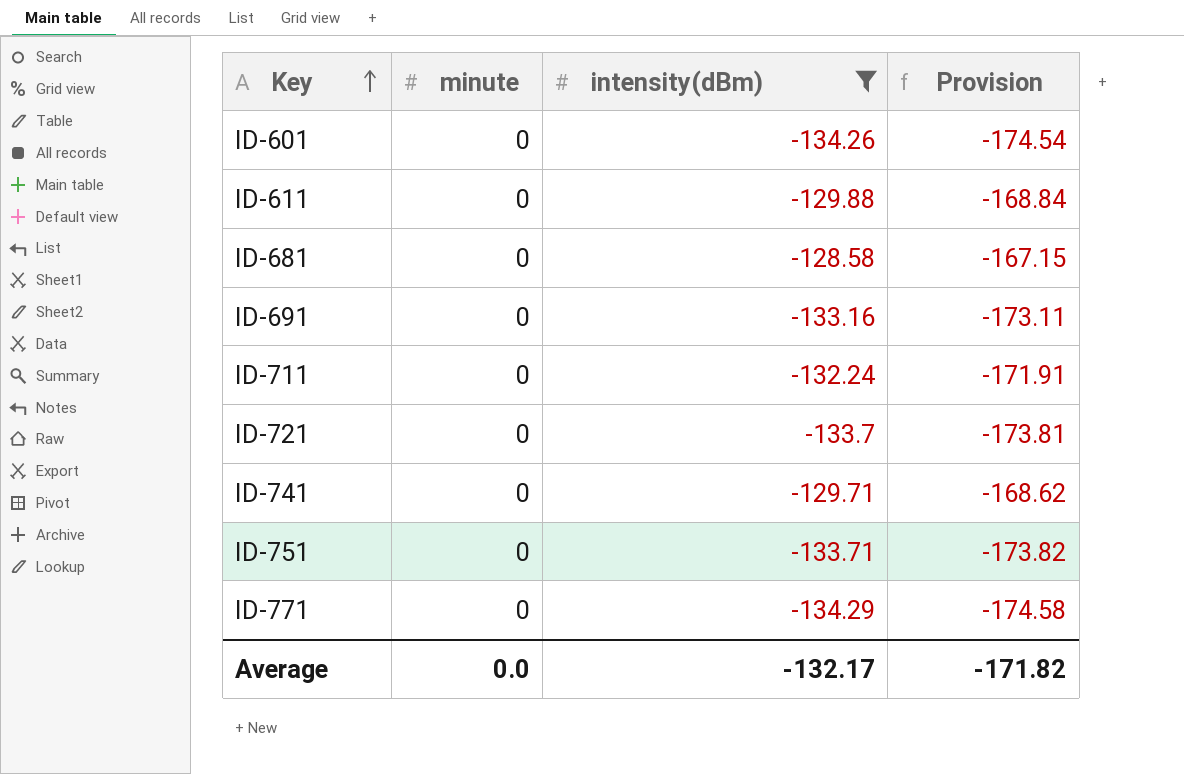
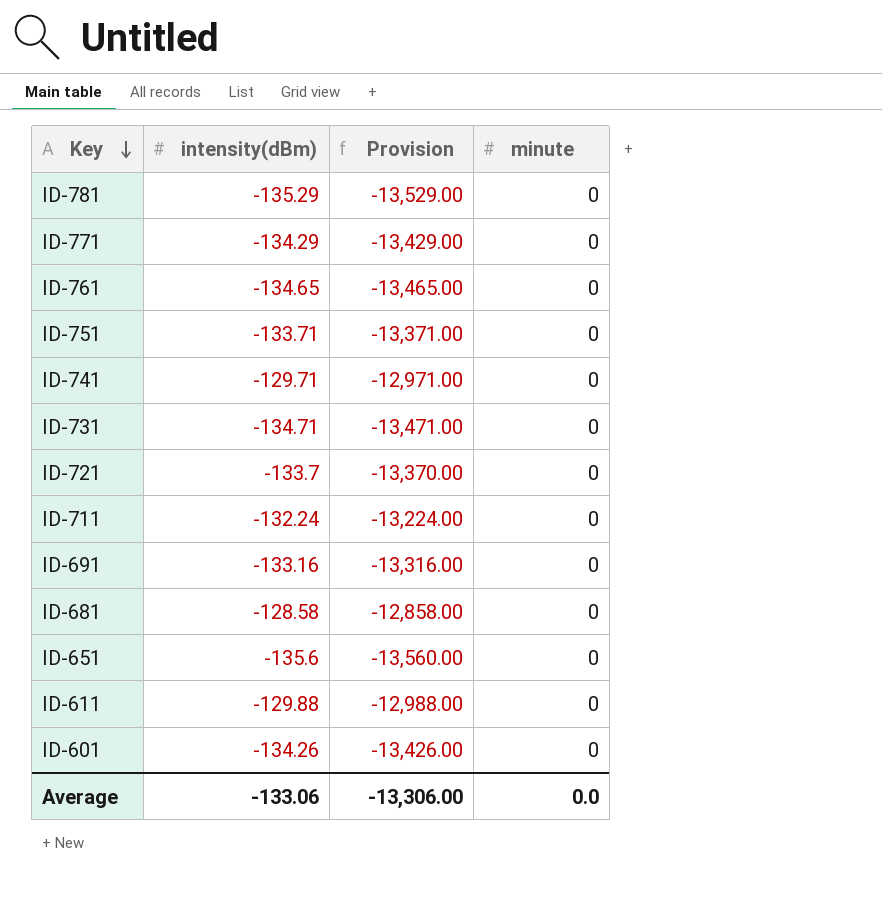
filter: intensity(dBm) >= -134.29 -> none
row order: Key ascending -> Key descending
column Provision | formula: [intensity(dBm)] * 1.3 -> [intensity(dBm)] * 100
column minute | position: 2 -> 4
Average | intensity(dBm): -132.17 -> -133.06
Average | Provision: -171.82 -> -13,306.00

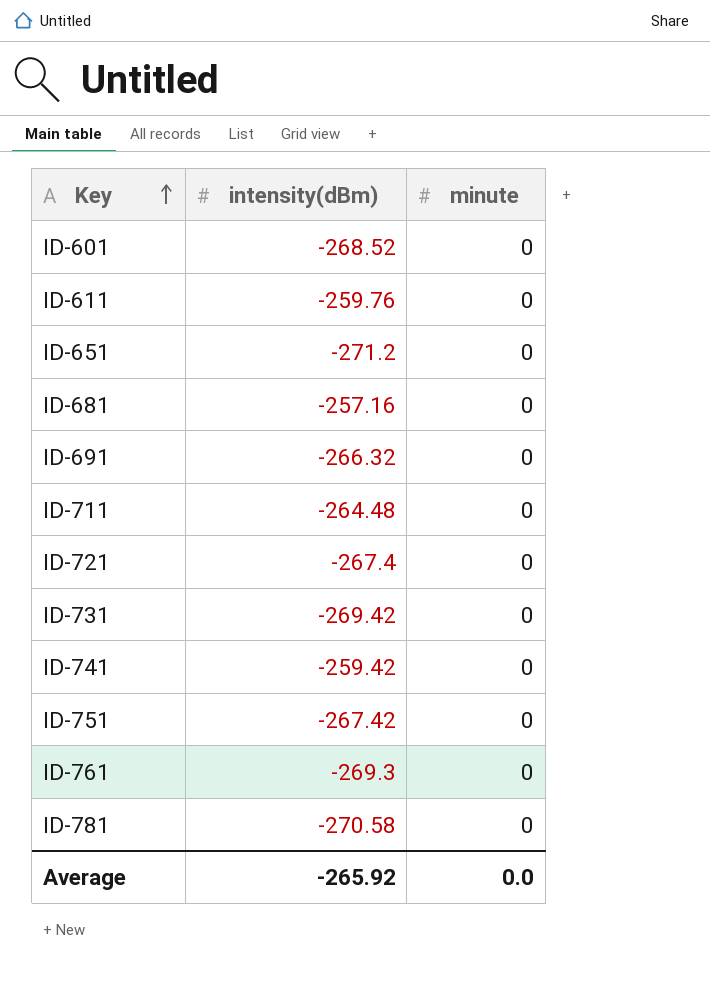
row order: Key descending -> Key ascending
column Provision | formula: [intensity(dBm)] * 100 -> none
row ID-771: -134.29 | -13,429.00 | 0 -> none
ID-601 | intensity(dBm): -134.26 -> -268.52
ID-611 | intensity(dBm): -129.88 -> -259.76
ID-651 | intensity(dBm): -135.6 -> -271.2
ID-681 | intensity(dBm): -128.58 -> -257.16
ID-691 | intensity(dBm): -133.16 -> -266.32
ID-711 | intensity(dBm): -132.24 -> -264.48
ID-721 | intensity(dBm): -133.7 -> -267.4
ID-731 | intensity(dBm): -134.71 -> -269.42
ID-741 | intensity(dBm): -129.71 -> -259.42
ID-751 | intensity(dBm): -133.71 -> -267.42
ID-761 | intensity(dBm): -134.65 -> -269.3
ID-781 | intensity(dBm): -135.29 -> -270.58
Average | intensity(dBm): -133.06 -> -265.92

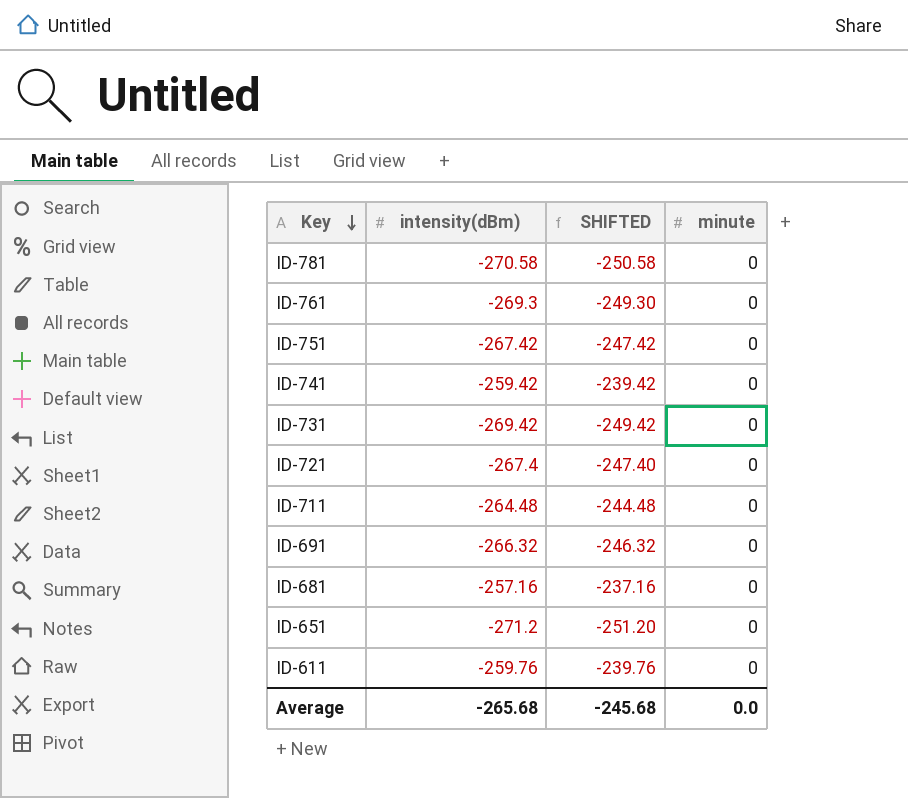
row order: Key ascending -> Key descending
column SHIFTED | formula: none -> [intensity(dBm)] + 20
row ID-601: -268.52 | 0 -> none
Average | intensity(dBm): -265.92 -> -265.68

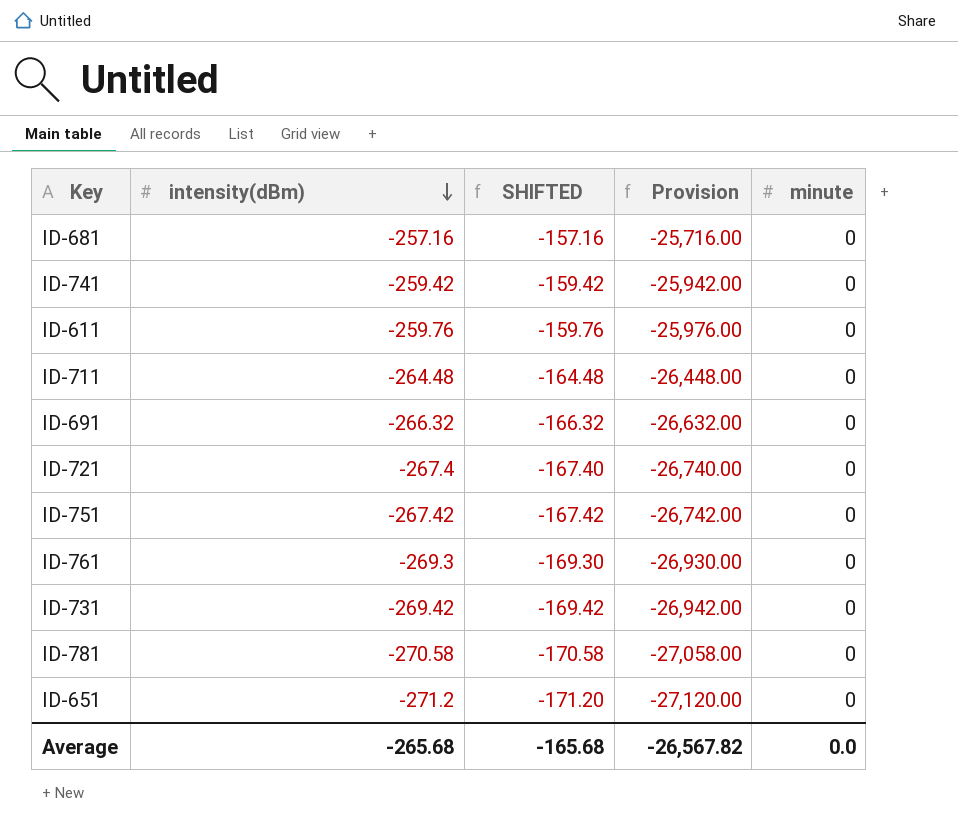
row order: Key descending -> intensity(dBm) descending
column SHIFTED | formula: [intensity(dBm)] + 20 -> [intensity(dBm)] + 100
column Provision | formula: none -> [intensity(dBm)] * 100
Average | SHIFTED: -245.68 -> -165.68

